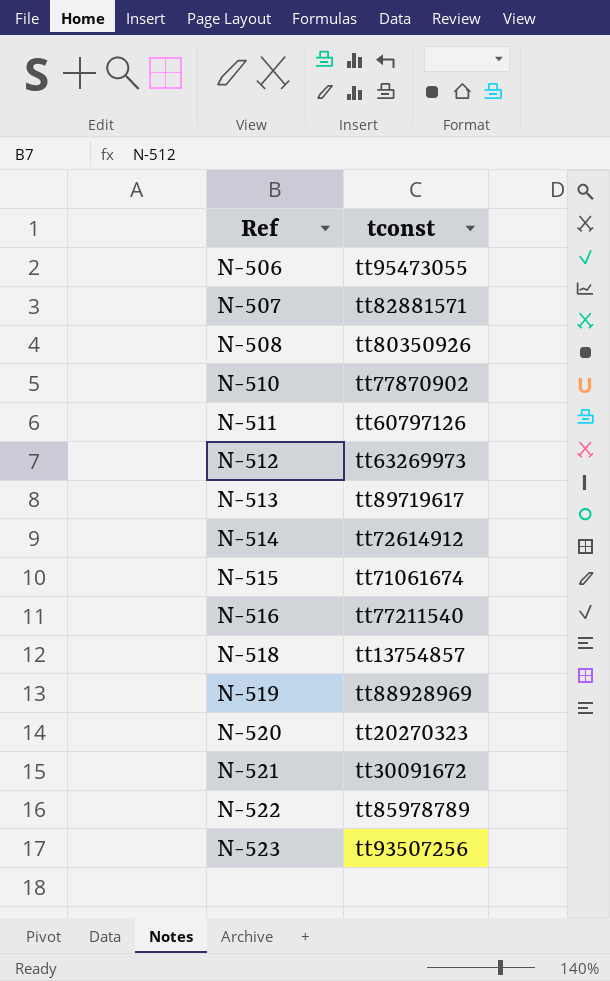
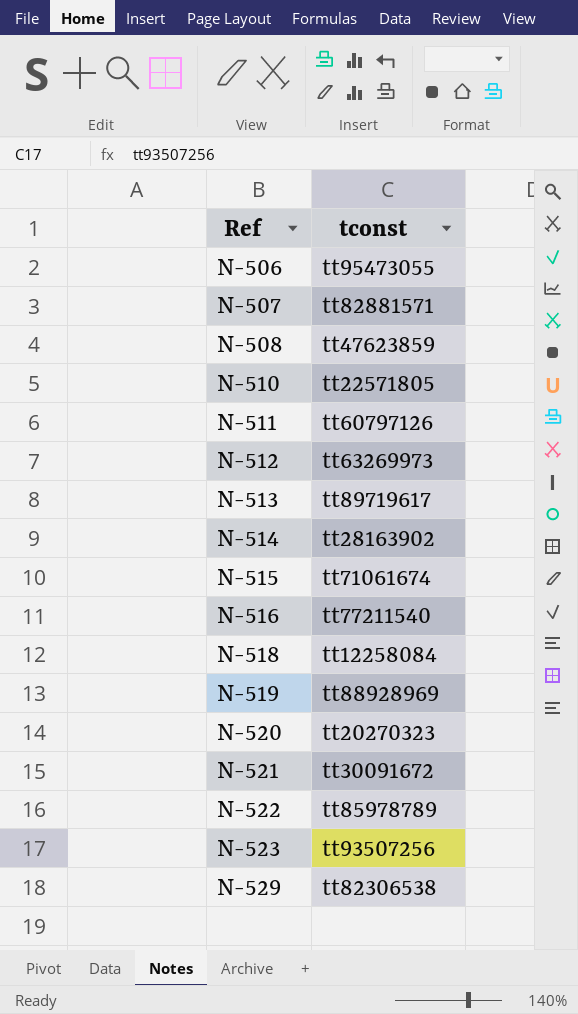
N-508 | tconst: tt80350926 -> tt47623859
N-510 | tconst: tt77870902 -> tt22571805
N-514 | tconst: tt72614912 -> tt28163902
N-518 | tconst: tt13754857 -> tt12258084
row N-529: none -> tt82306538

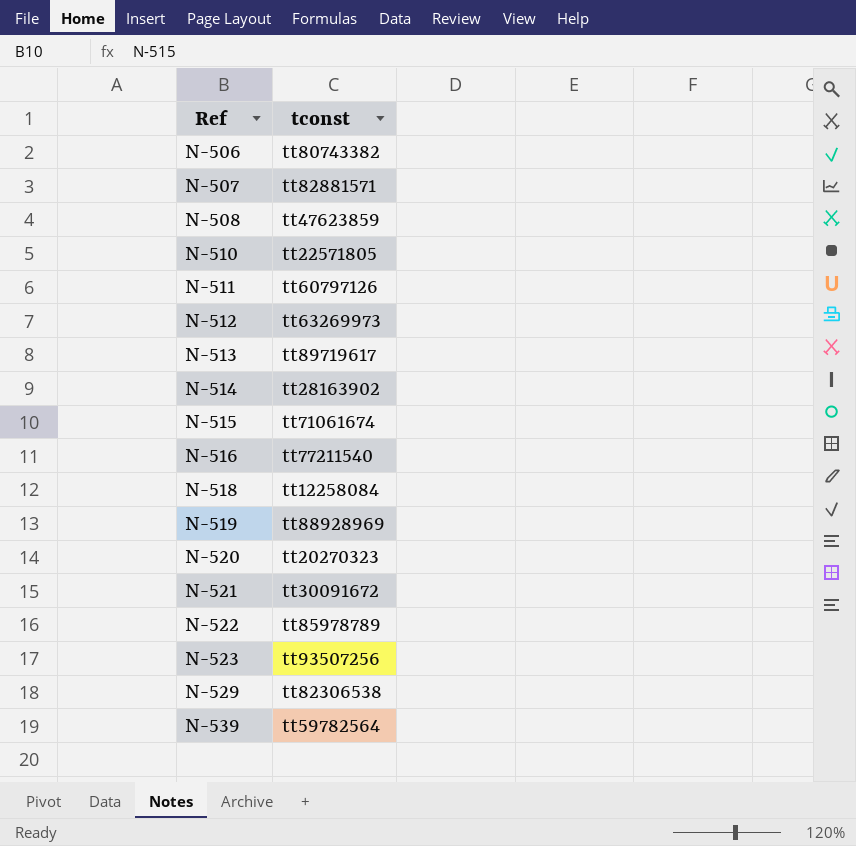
N-506 | tconst: tt95473055 -> tt80743382
row N-539: none -> tt59782564

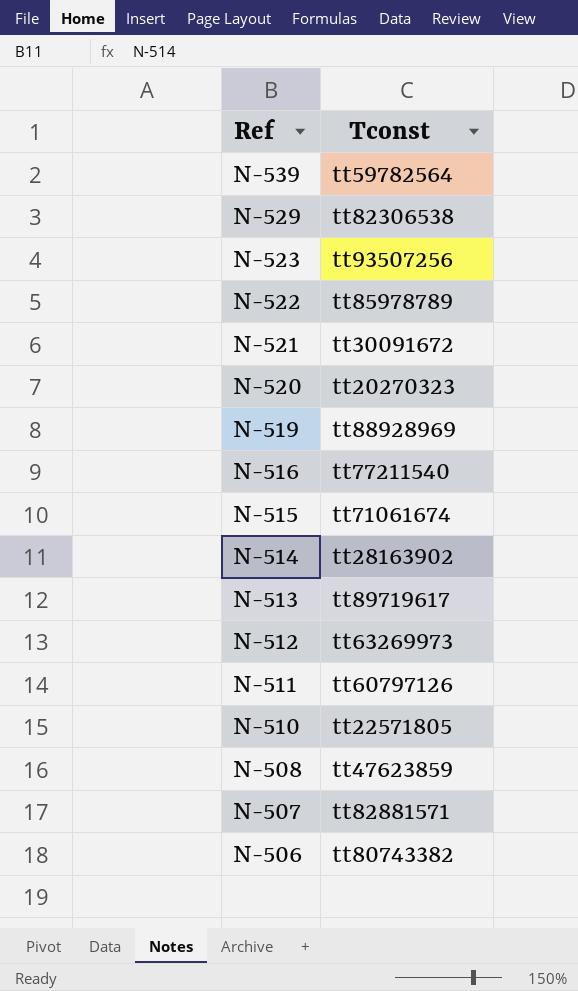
row order: Ref ascending -> Ref descending
column name: tconst -> Tconst
row N-518: tt12258084 -> none

